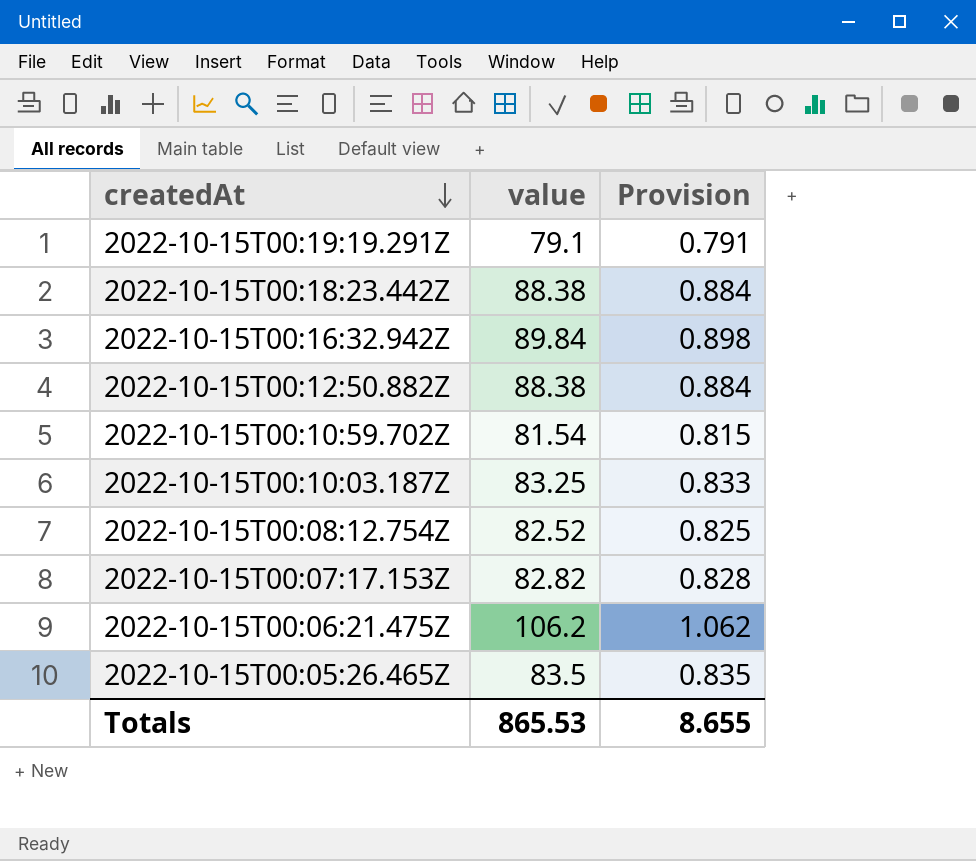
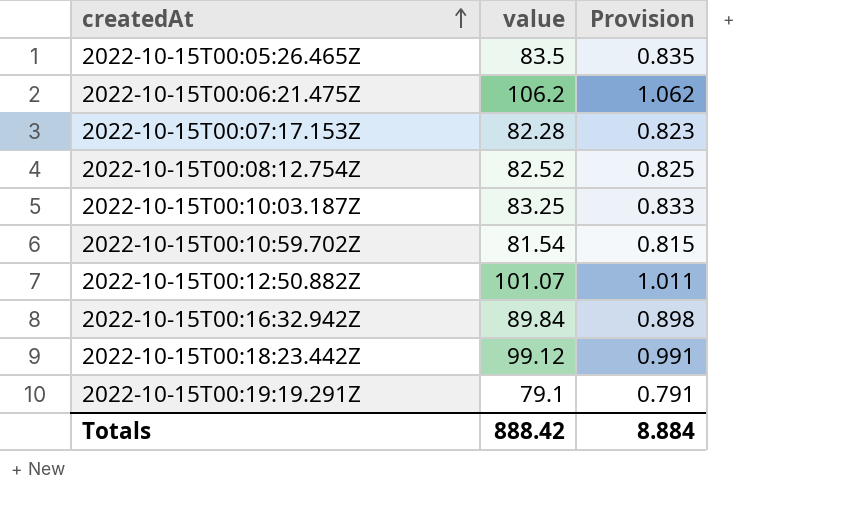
row order: createdAt descending -> createdAt ascending
2022-10-15T00:07:17.153Z | value: 82.82 -> 82.28
2022-10-15T00:07:17.153Z | Provision: 0.828 -> 0.823
2022-10-15T00:12:50.882Z | value: 88.38 -> 101.07
2022-10-15T00:12:50.882Z | Provision: 0.884 -> 1.011
2022-10-15T00:18:23.442Z | value: 88.38 -> 99.12
2022-10-15T00:18:23.442Z | Provision: 0.884 -> 0.991
Totals | value: 865.53 -> 888.42
Totals | Provision: 8.655 -> 8.884

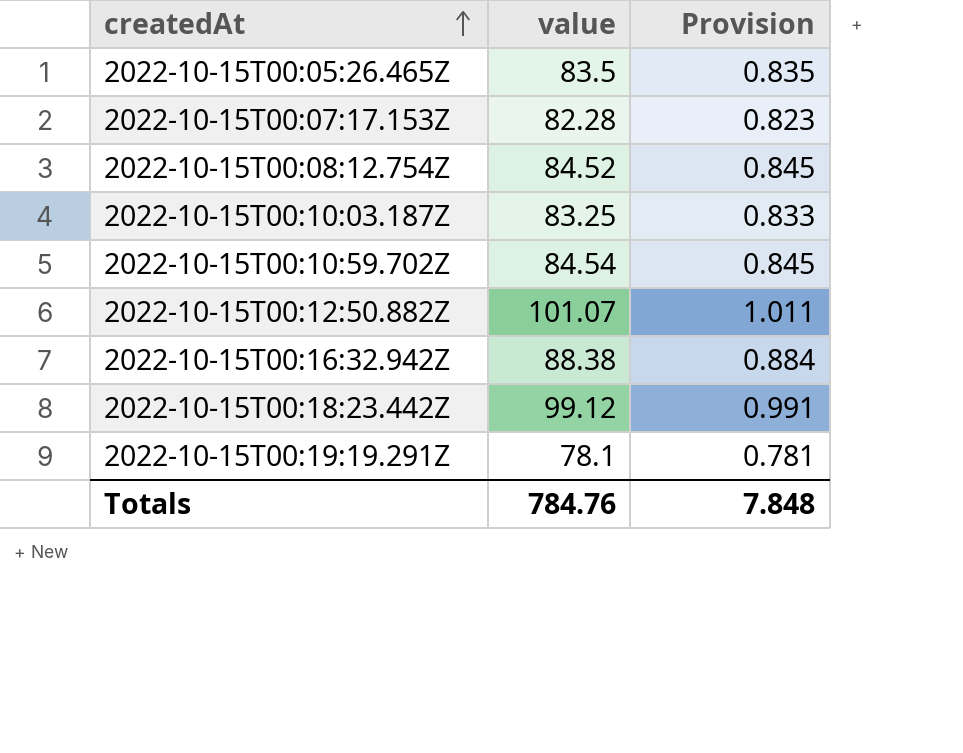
row 2022-10-15T00:06:21.475Z: 106.2 | 1.062 -> none
2022-10-15T00:08:12.754Z | value: 82.52 -> 84.52
2022-10-15T00:08:12.754Z | Provision: 0.825 -> 0.845
2022-10-15T00:10:59.702Z | value: 81.54 -> 84.54
2022-10-15T00:10:59.702Z | Provision: 0.815 -> 0.845
2022-10-15T00:16:32.942Z | value: 89.84 -> 88.38
2022-10-15T00:16:32.942Z | Provision: 0.898 -> 0.884
2022-10-15T00:19:19.291Z | value: 79.1 -> 78.1
2022-10-15T00:19:19.291Z | Provision: 0.791 -> 0.781
Totals | value: 888.42 -> 784.76
Totals | Provision: 8.884 -> 7.848

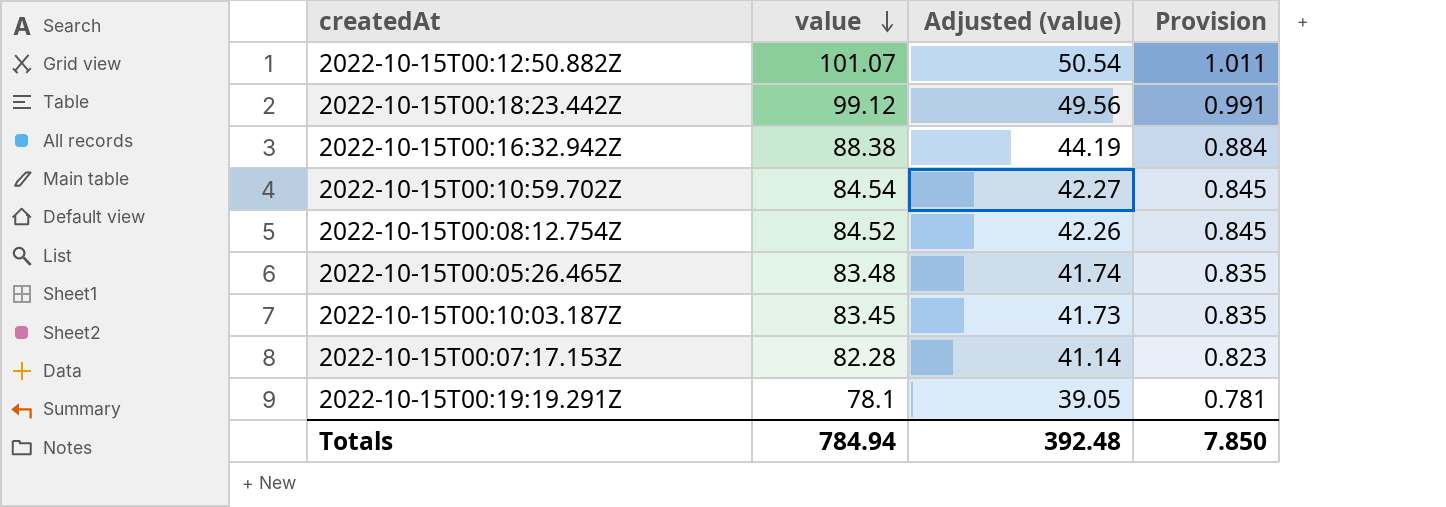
row order: createdAt ascending -> value descending
column Adjusted (value) | formula: none -> [value] * 0.5
2022-10-15T00:05:26.465Z | value: 83.5 -> 83.48
2022-10-15T00:10:03.187Z | value: 83.25 -> 83.45
2022-10-15T00:10:03.187Z | Provision: 0.833 -> 0.835
Totals | value: 784.76 -> 784.94
Totals | Provision: 7.848 -> 7.850

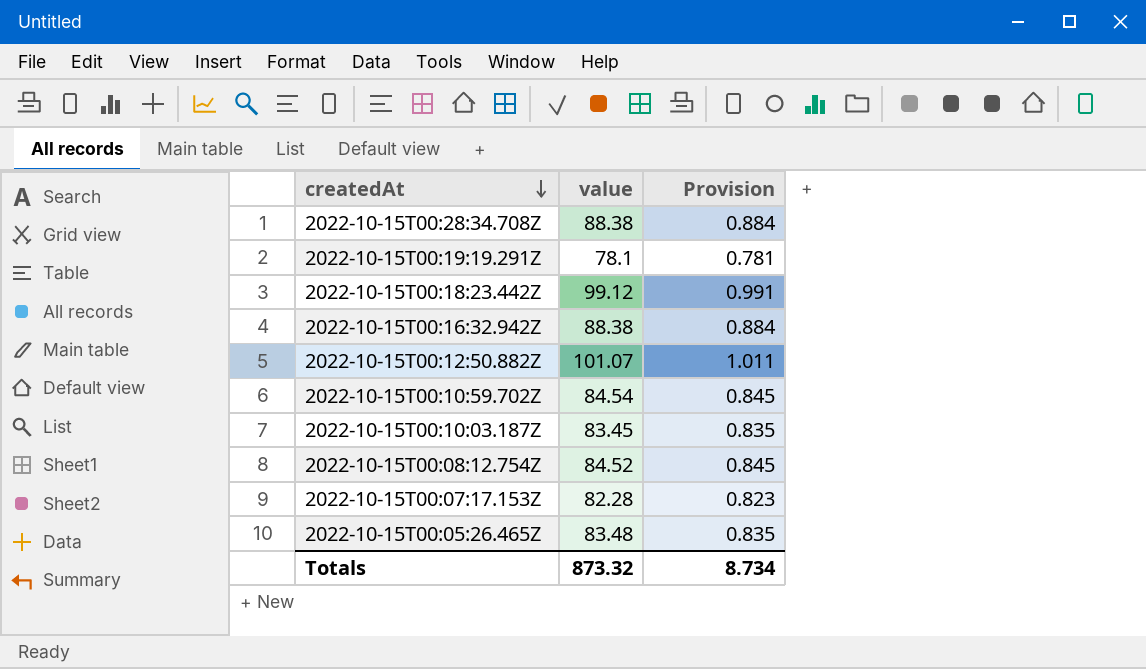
row order: value descending -> createdAt descending
column Adjusted (value) | formula: [value] * 0.5 -> none
row 2022-10-15T00:28:34.708Z: none -> 88.38 | 0.884
Totals | value: 784.94 -> 873.32
Totals | Provision: 7.850 -> 8.734

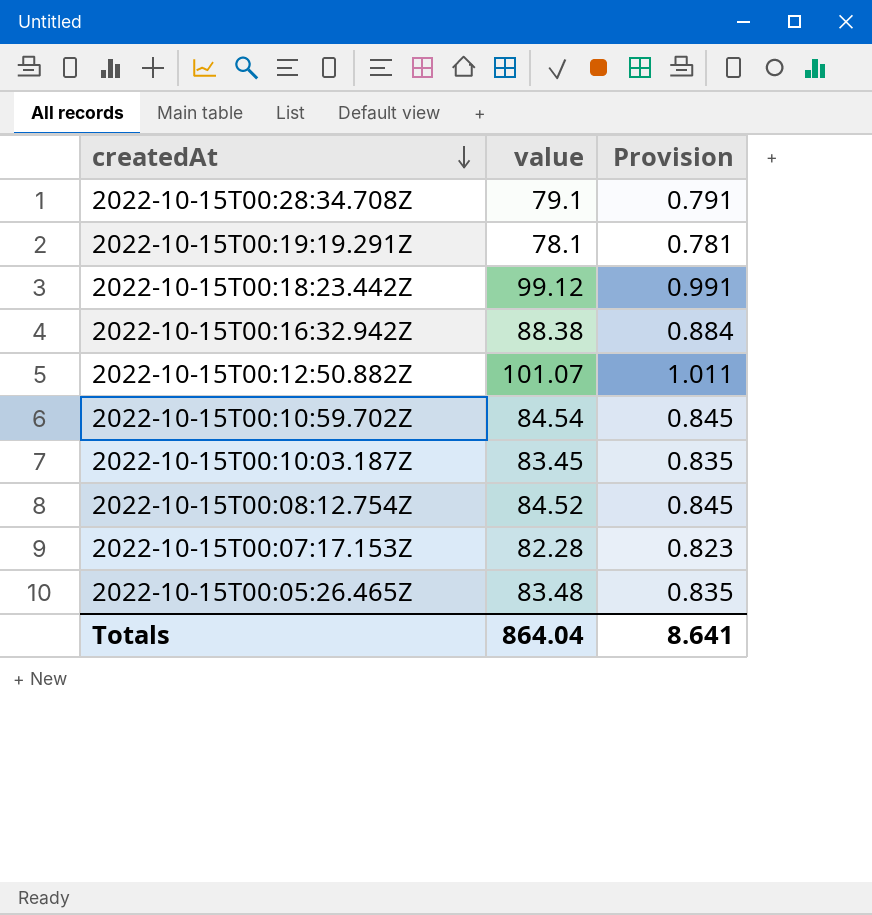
2022-10-15T00:28:34.708Z | value: 88.38 -> 79.1
2022-10-15T00:28:34.708Z | Provision: 0.884 -> 0.791
Totals | value: 873.32 -> 864.04
Totals | Provision: 8.734 -> 8.641

